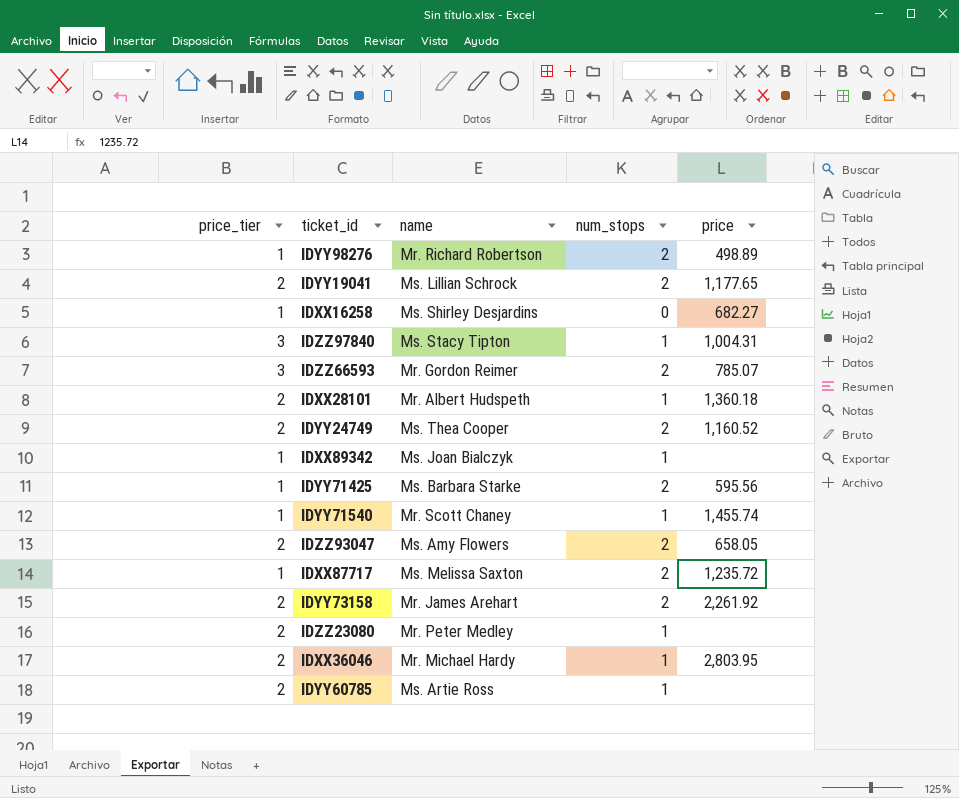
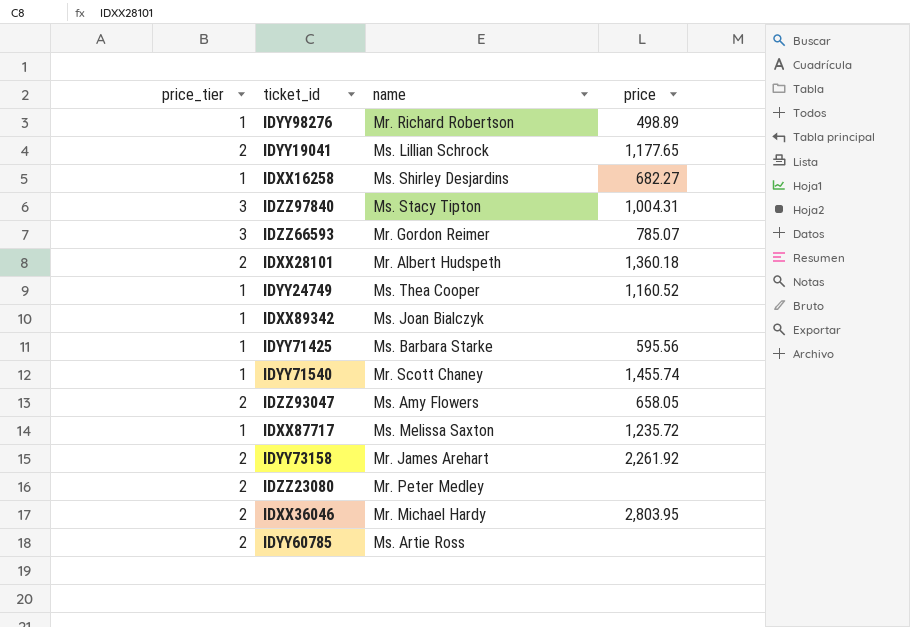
column num_stops | position: 4 -> none
IDYY24749 | price_tier: 2 -> 1

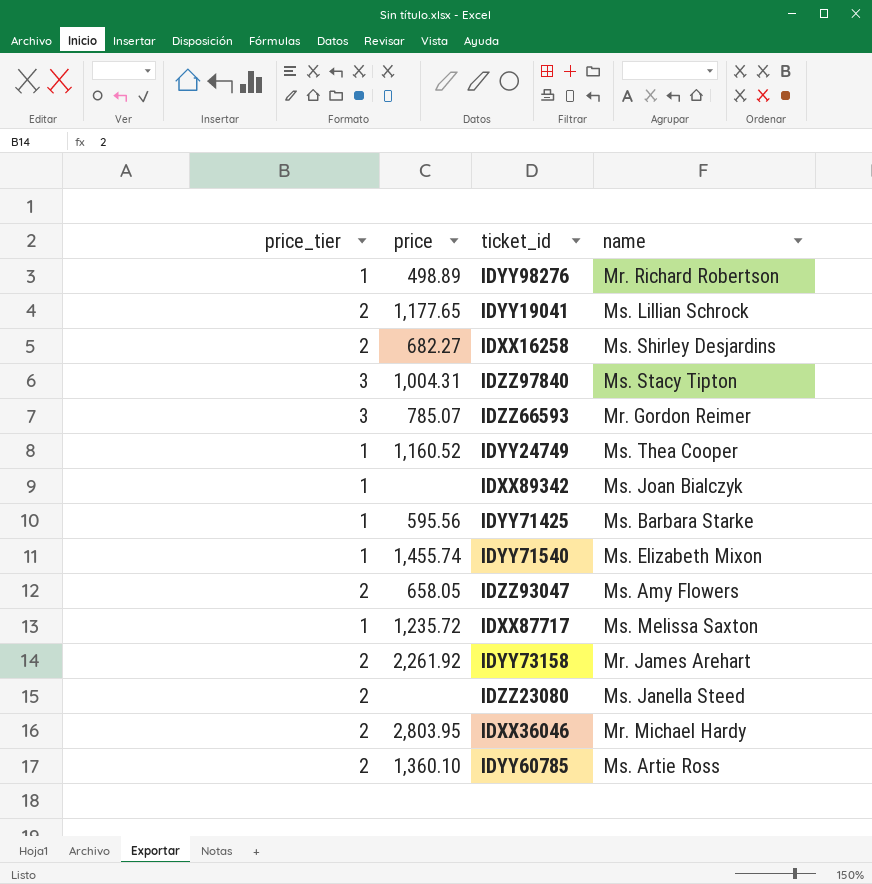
column price | position: 4 -> 2
row IDXX28101: 2 | Mr. Albert Hudspeth | 1,360.18 -> none
IDXX16258 | price_tier: 1 -> 2
IDYY71540 | name: Mr. Scott Chaney -> Ms. Elizabeth Mixon
IDZZ23080 | name: Mr. Peter Medley -> Ms. Janella Steed
IDYY60785 | price: none -> 1,360.10

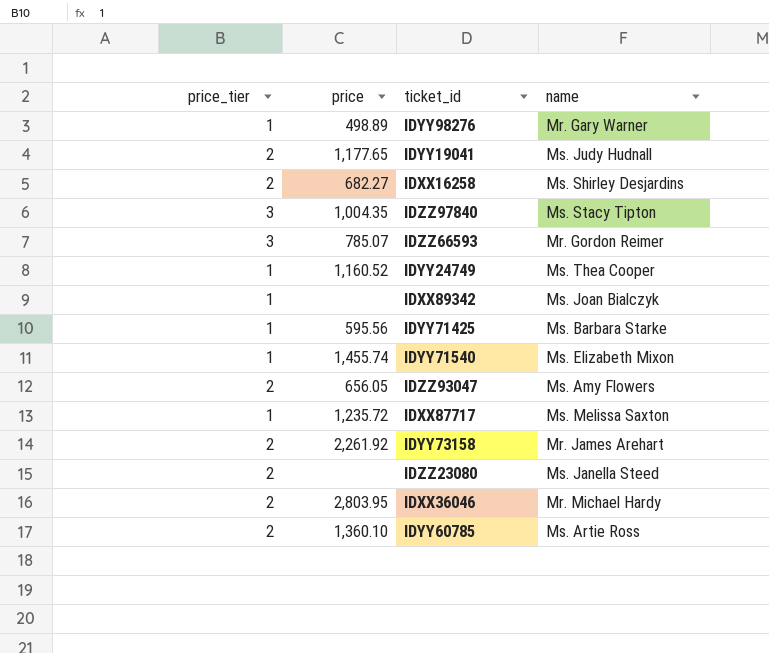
IDYY98276 | name: Mr. Richard Robertson -> Mr. Gary Warner
IDYY19041 | name: Ms. Lillian Schrock -> Ms. Judy Hudnall
IDZZ97840 | price: 1,004.31 -> 1,004.35
IDZZ93047 | price: 658.05 -> 656.05

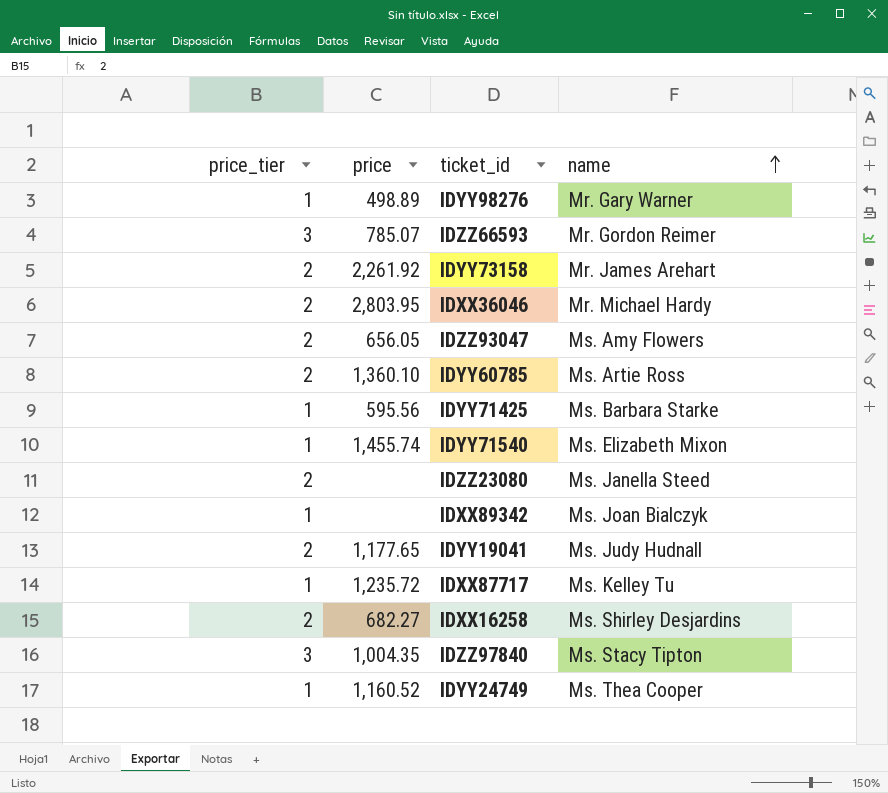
row order: none -> name ascending
IDXX87717 | name: Ms. Melissa Saxton -> Ms. Kelley Tu

